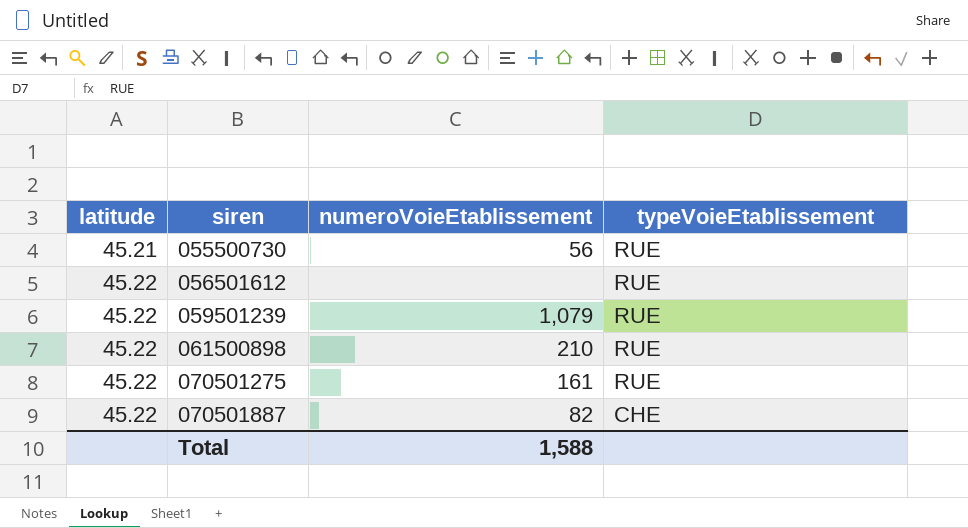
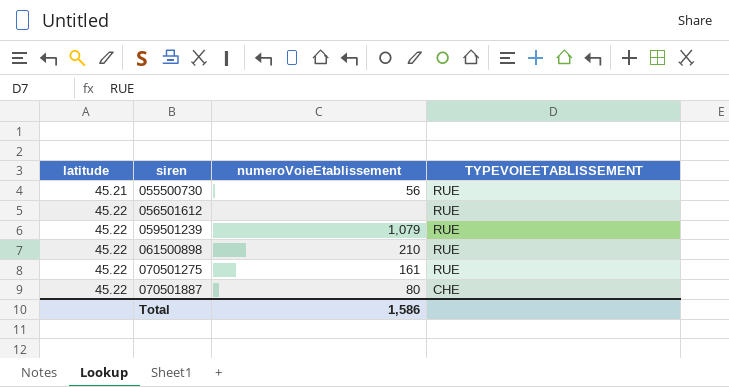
column name: typeVoieEtablissement -> TYPEVOIEETABLISSEMENT
070501887 | numeroVoieEtablissement: 82 -> 80
Total | numeroVoieEtablissement: 1,588 -> 1,586

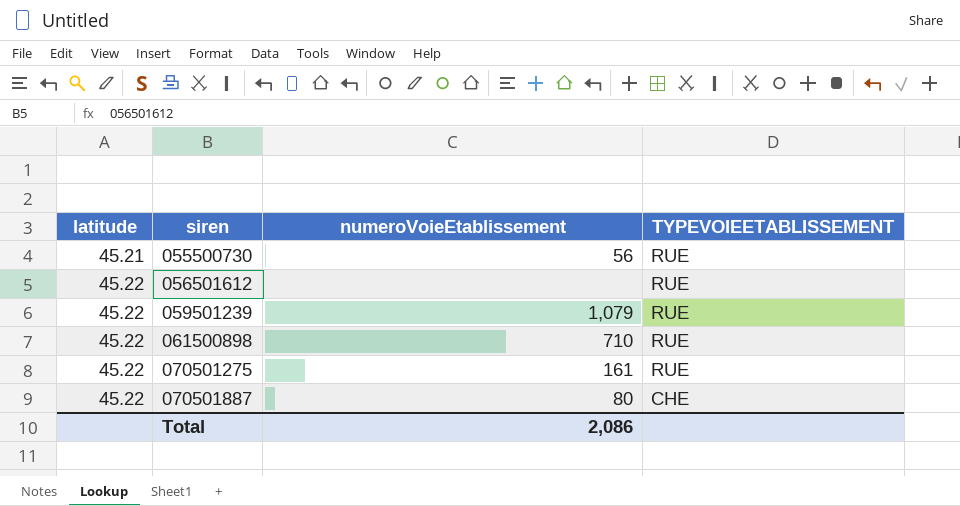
061500898 | numeroVoieEtablissement: 210 -> 710
Total | numeroVoieEtablissement: 1,586 -> 2,086

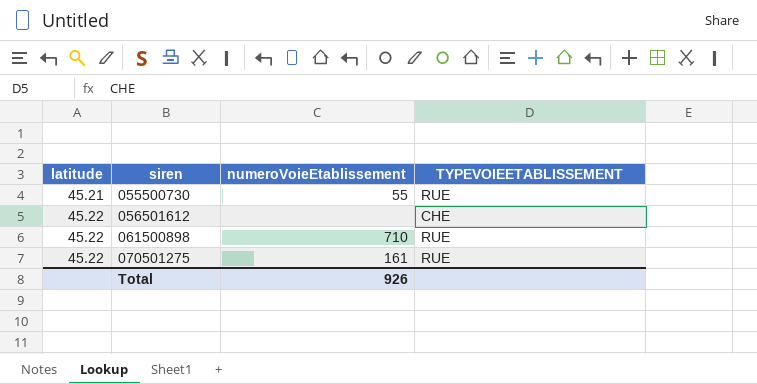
row 059501239: 45.22 | 1,079 | RUE -> none
row 070501887: 45.22 | 80 | CHE -> none
055500730 | numeroVoieEtablissement: 56 -> 55
056501612 | TYPEVOIEETABLISSEMENT: RUE -> CHE
Total | numeroVoieEtablissement: 2,086 -> 926

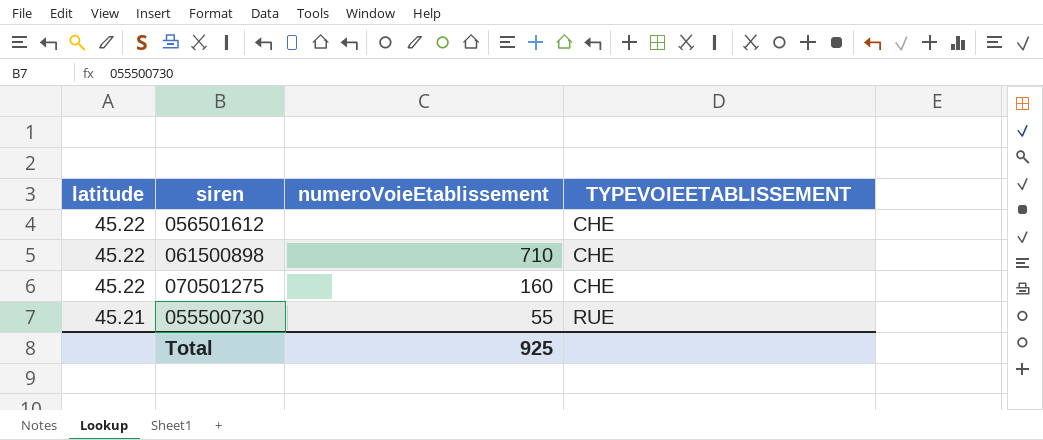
row order: latitude ascending -> latitude descending
061500898 | TYPEVOIEETABLISSEMENT: RUE -> CHE
070501275 | numeroVoieEtablissement: 161 -> 160
070501275 | TYPEVOIEETABLISSEMENT: RUE -> CHE
Total | numeroVoieEtablissement: 926 -> 925

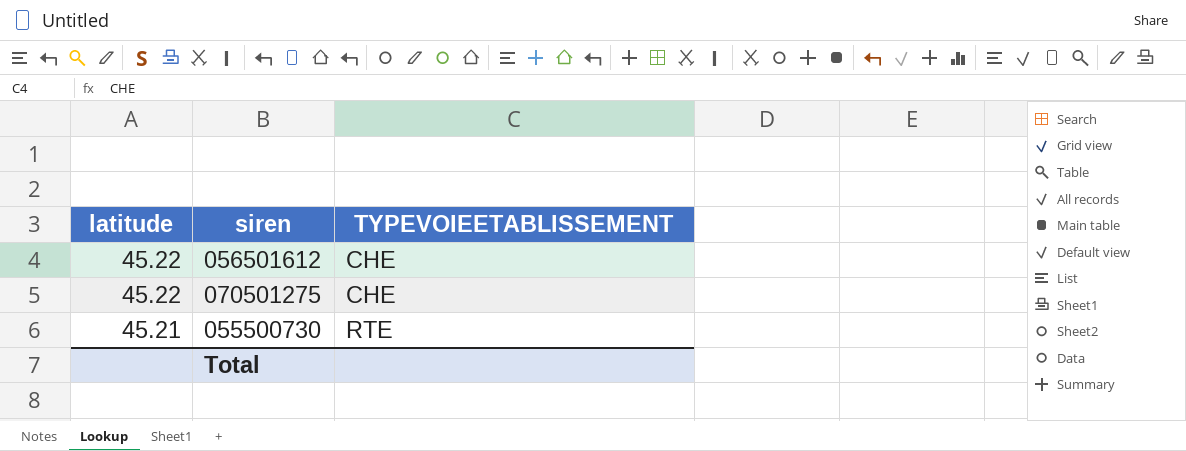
column numeroVoieEtablissement | position: 3 -> none
row 061500898: 45.22 | 710 | CHE -> none
055500730 | TYPEVOIEETABLISSEMENT: RUE -> RTE

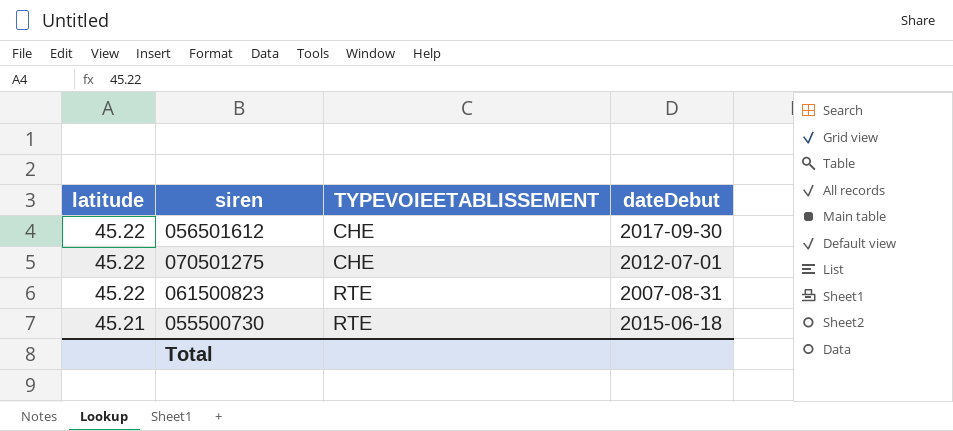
column dateDebut | position: none -> 4
row 061500823: none -> 45.22 | RTE | 2007-08-31

